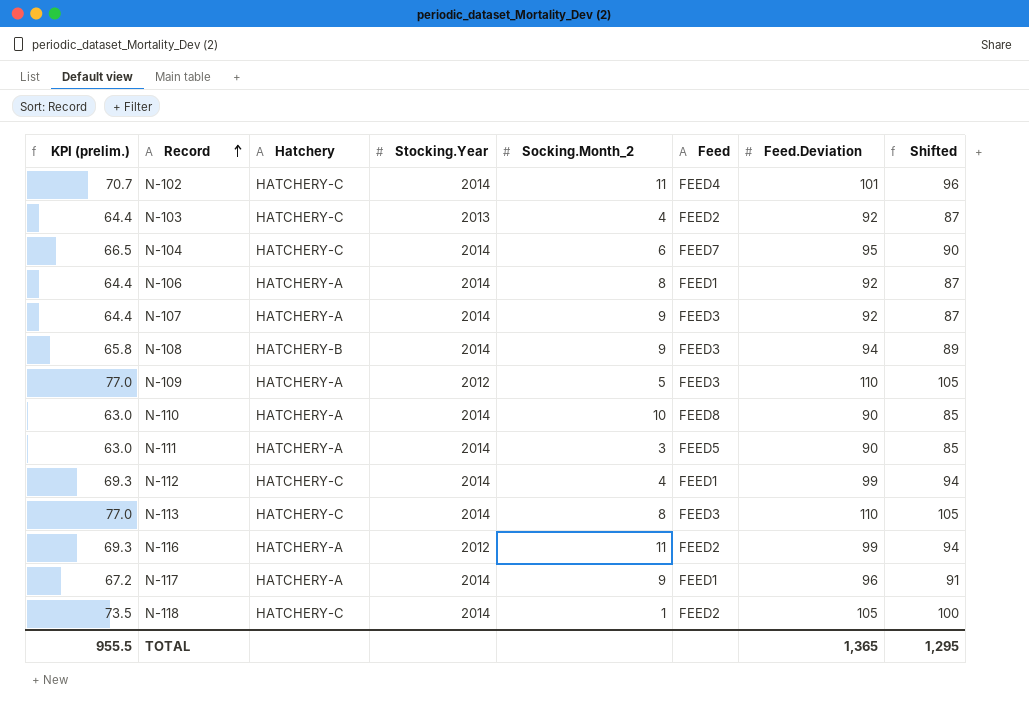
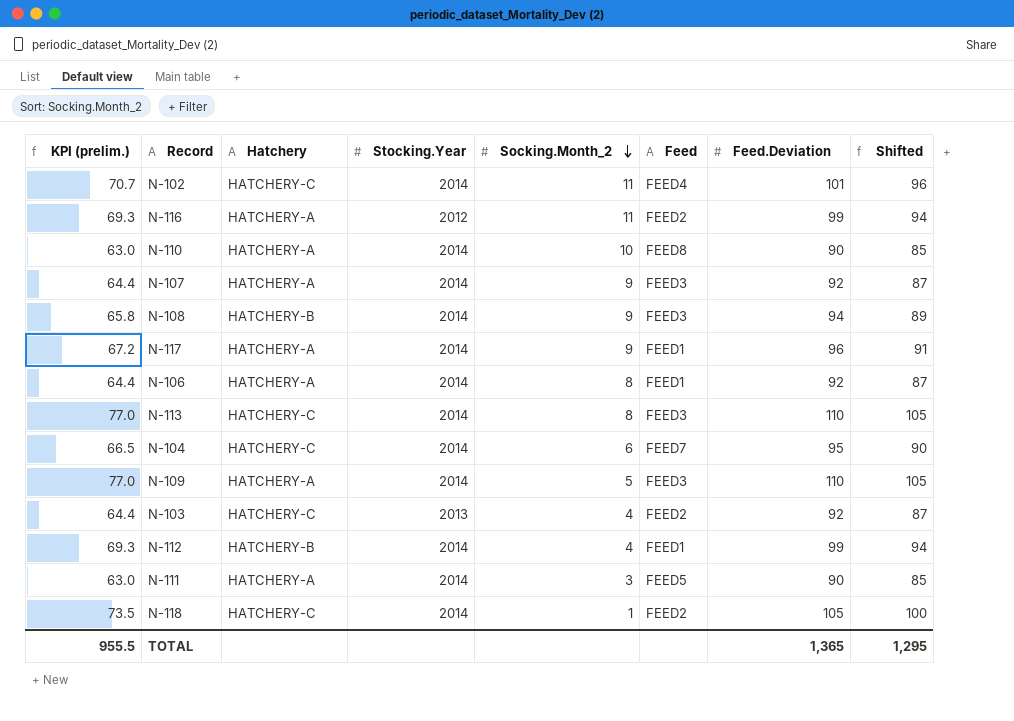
row order: Record ascending -> Socking.Month_2 descending
N-109 | Stocking.Year: 2012 -> 2014
N-112 | Hatchery: HATCHERY-C -> HATCHERY-B

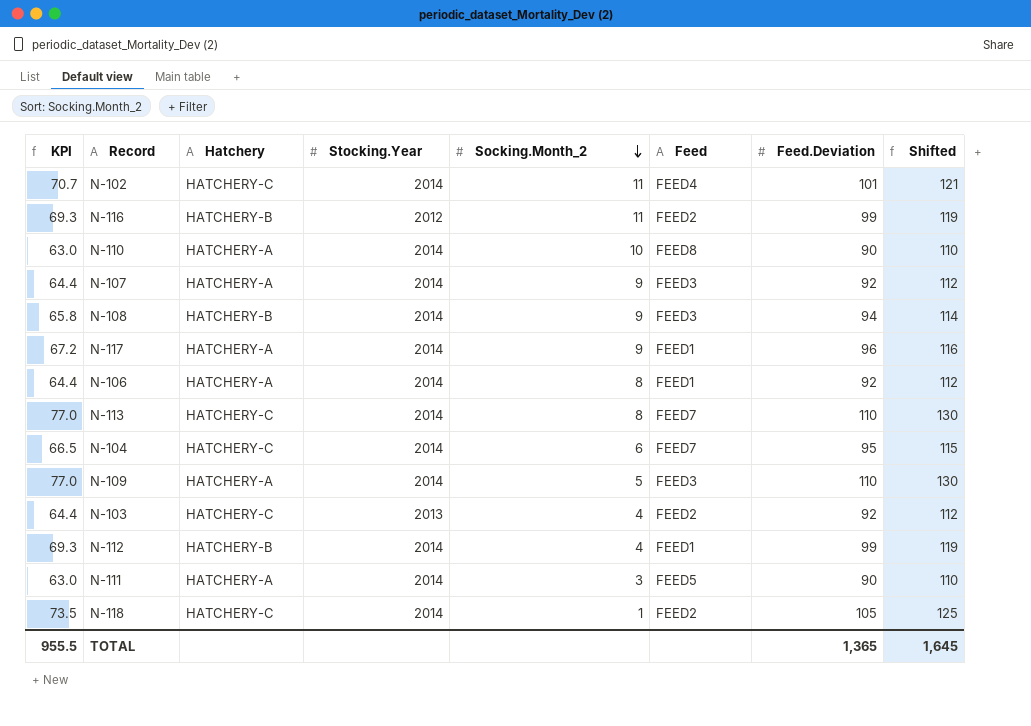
column name: KPI (prelim.) -> KPI
column Shifted | formula: [Feed.Deviation] - 5 -> [Feed.Deviation] + 20
N-116 | Hatchery: HATCHERY-A -> HATCHERY-B
N-113 | Feed: FEED3 -> FEED7
TOTAL | Shifted: 1,295 -> 1,645

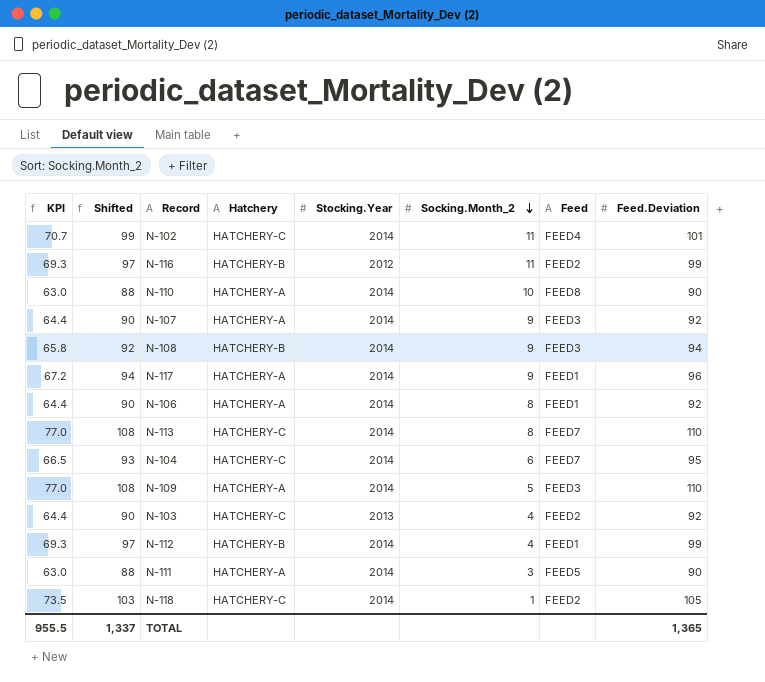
column Shifted | formula: [Feed.Deviation] + 20 -> [Feed.Deviation] - 2
column Shifted | position: 8 -> 2
TOTAL | Shifted: 1,645 -> 1,337

